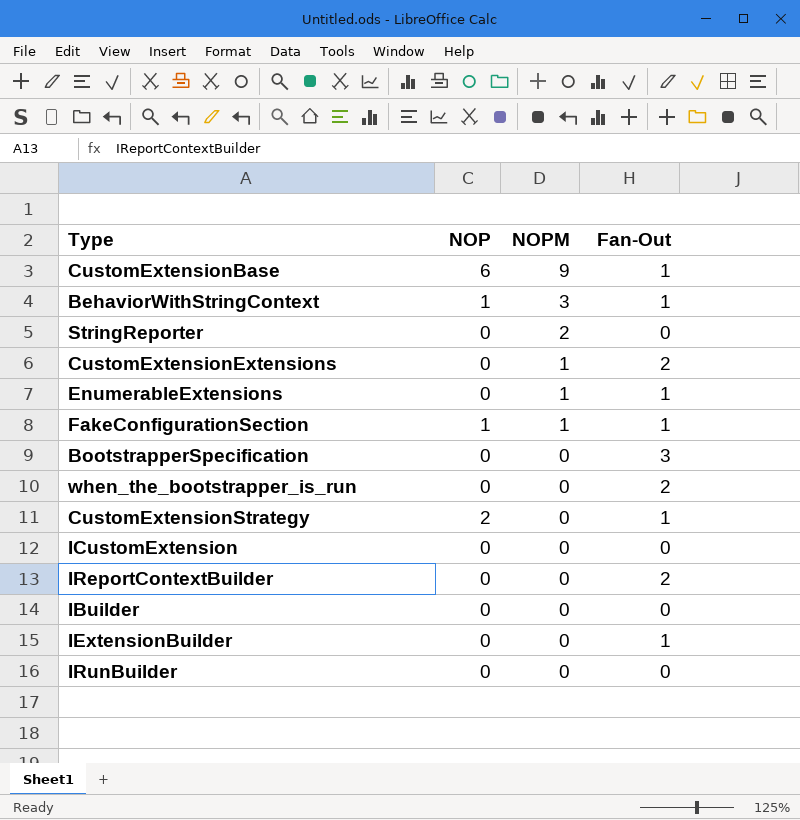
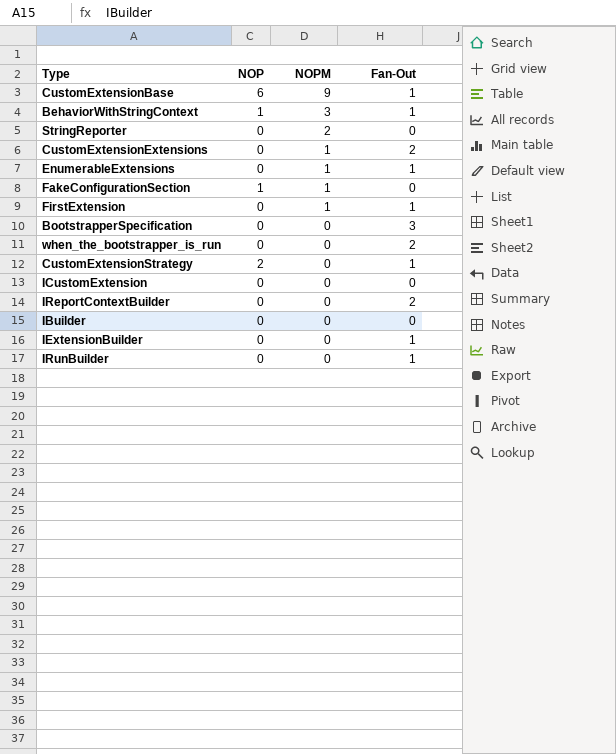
FakeConfigurationSection | Fan-Out: 1 -> 0
row FirstExtension: none -> 0 | 1 | 1
IRunBuilder | Fan-Out: 0 -> 1

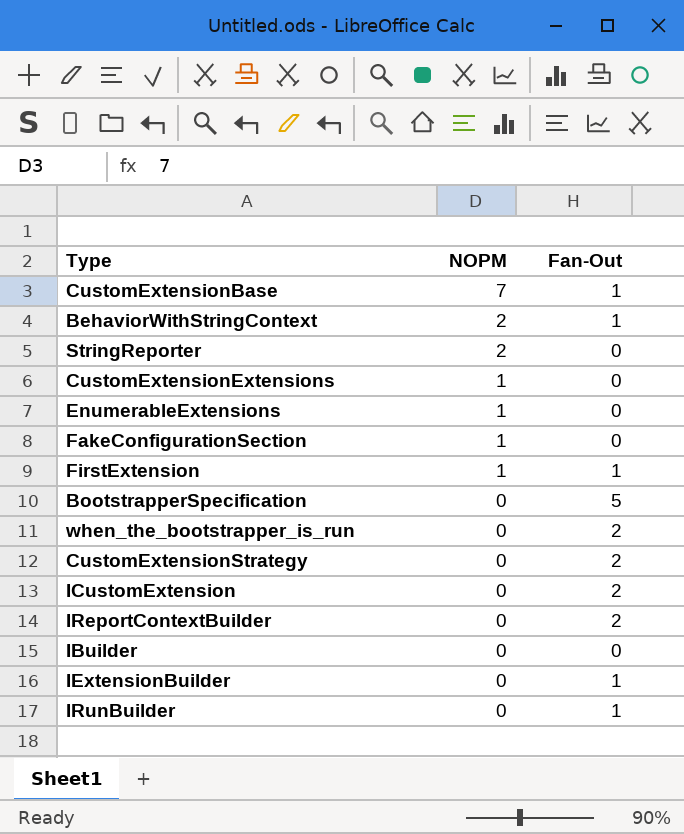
column NOP | position: 2 -> none
CustomExtensionBase | NOPM: 9 -> 7
BehaviorWithStringContext | NOPM: 3 -> 2
CustomExtensionExtensions | Fan-Out: 2 -> 0
EnumerableExtensions | Fan-Out: 1 -> 0
BootstrapperSpecification | Fan-Out: 3 -> 5
CustomExtensionStrategy | Fan-Out: 1 -> 2
ICustomExtension | Fan-Out: 0 -> 2

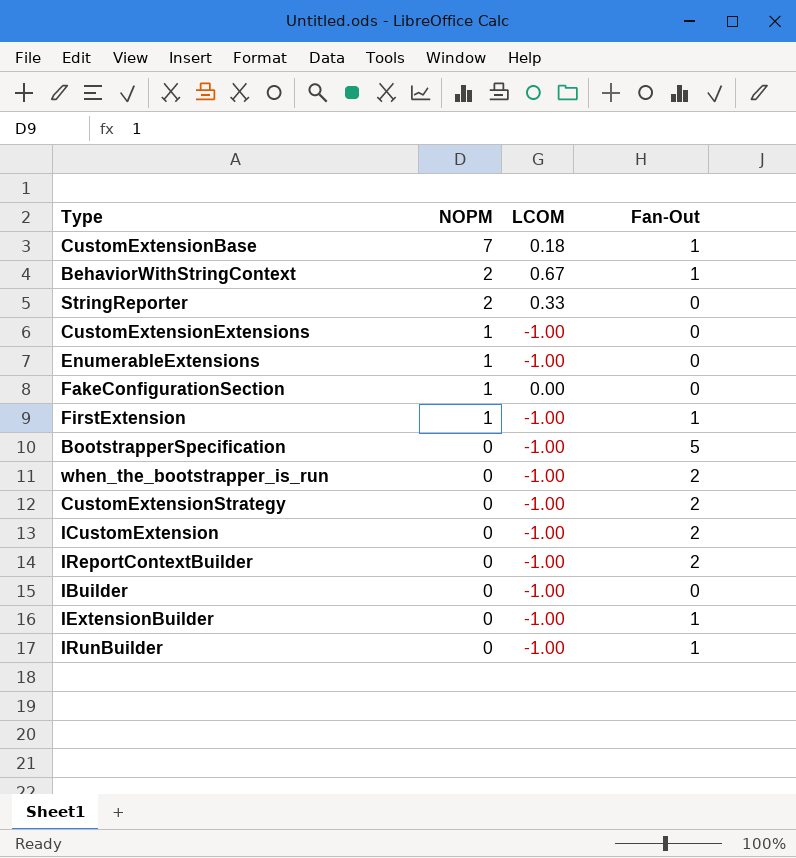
column LCOM | position: none -> 3

